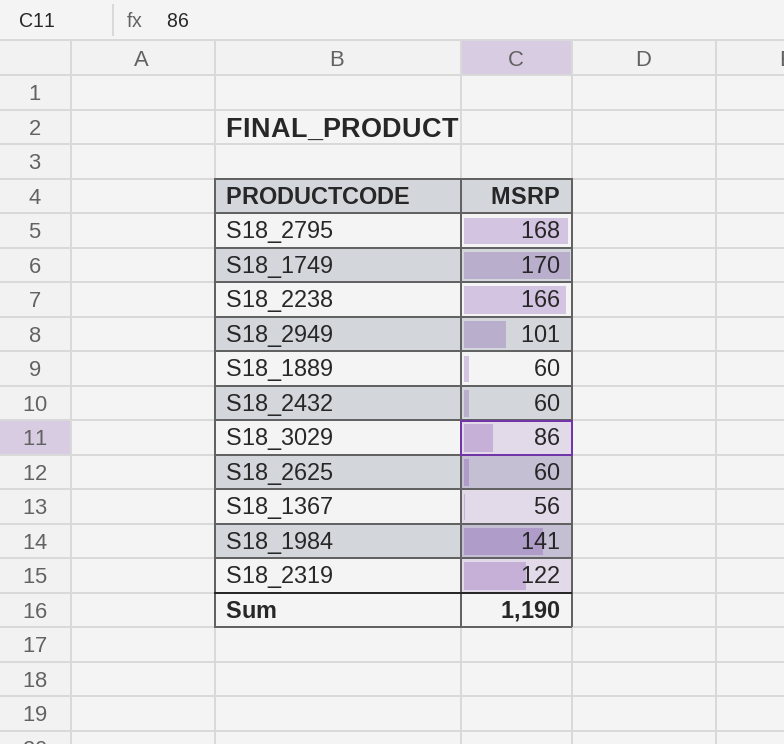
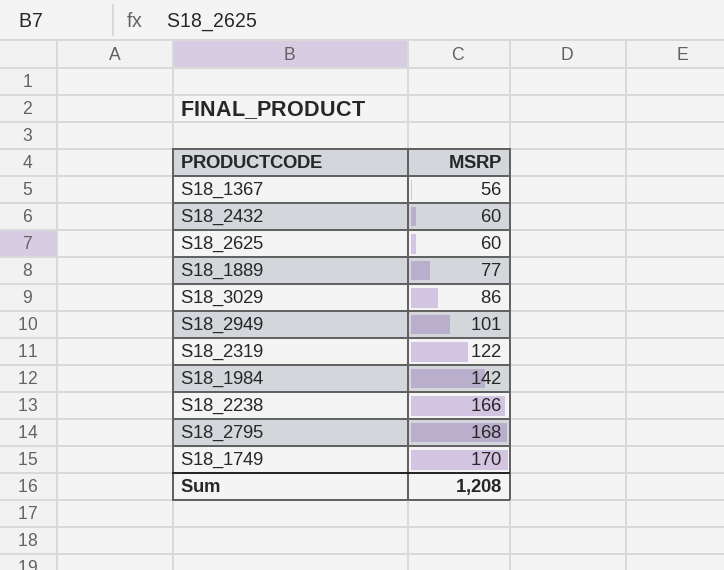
row order: none -> MSRP ascending
S18_1889 | MSRP: 60 -> 77
S18_1984 | MSRP: 141 -> 142
Sum | MSRP: 1,190 -> 1,208

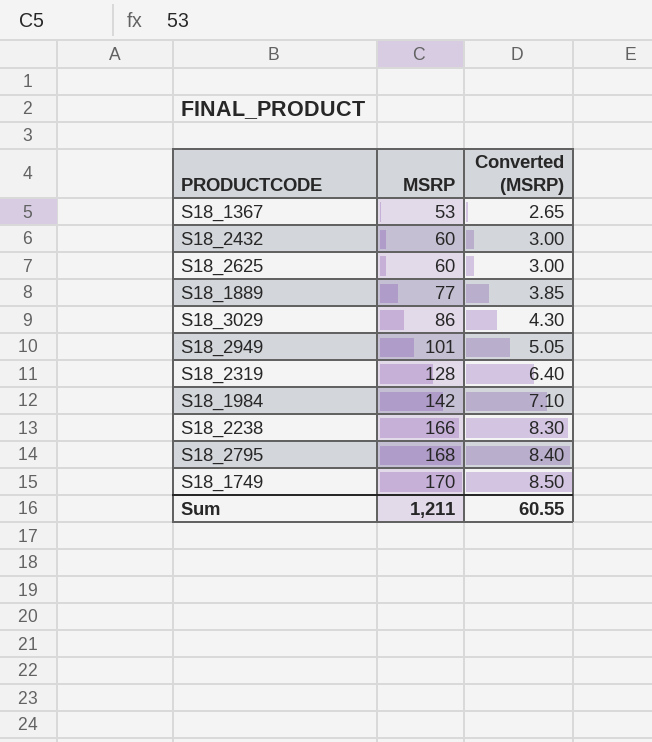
column Converted (MSRP) | formula: none -> [MSRP] * 0.05
S18_1367 | MSRP: 56 -> 53
S18_2319 | MSRP: 122 -> 128
Sum | MSRP: 1,208 -> 1,211

